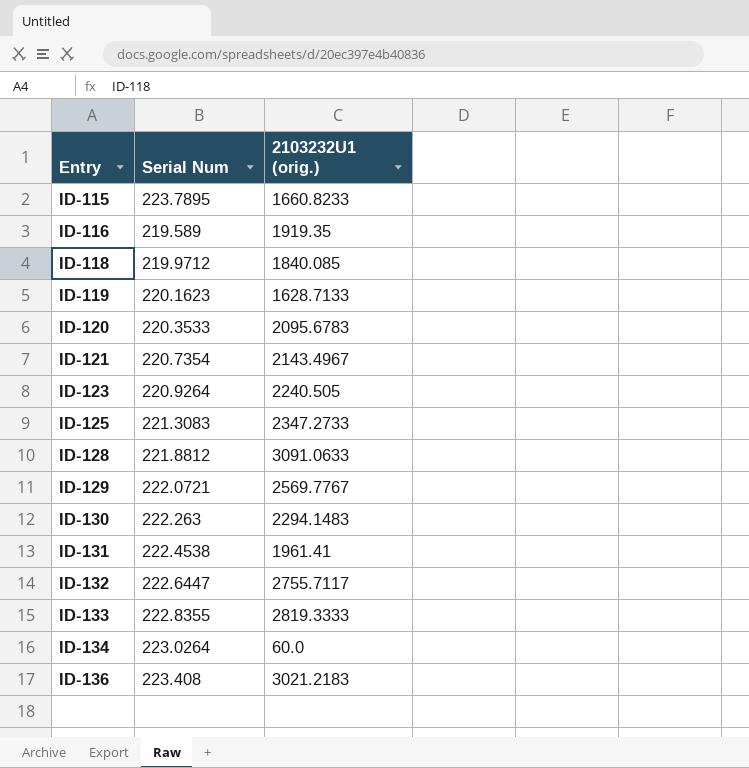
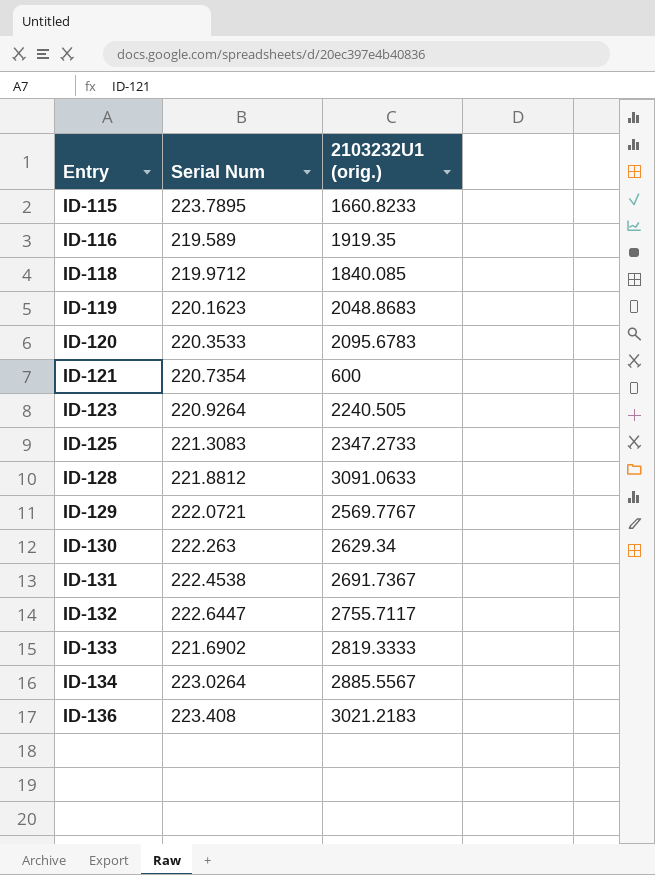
ID-119 | 2103232U1 (orig.): 1628.7133 -> 2048.8683
ID-121 | 2103232U1 (orig.): 2143.4967 -> 600
ID-130 | 2103232U1 (orig.): 2294.1483 -> 2629.34
ID-131 | 2103232U1 (orig.): 1961.41 -> 2691.7367
ID-133 | Serial Num: 222.8355 -> 221.6902
ID-134 | 2103232U1 (orig.): 60.0 -> 2885.5567

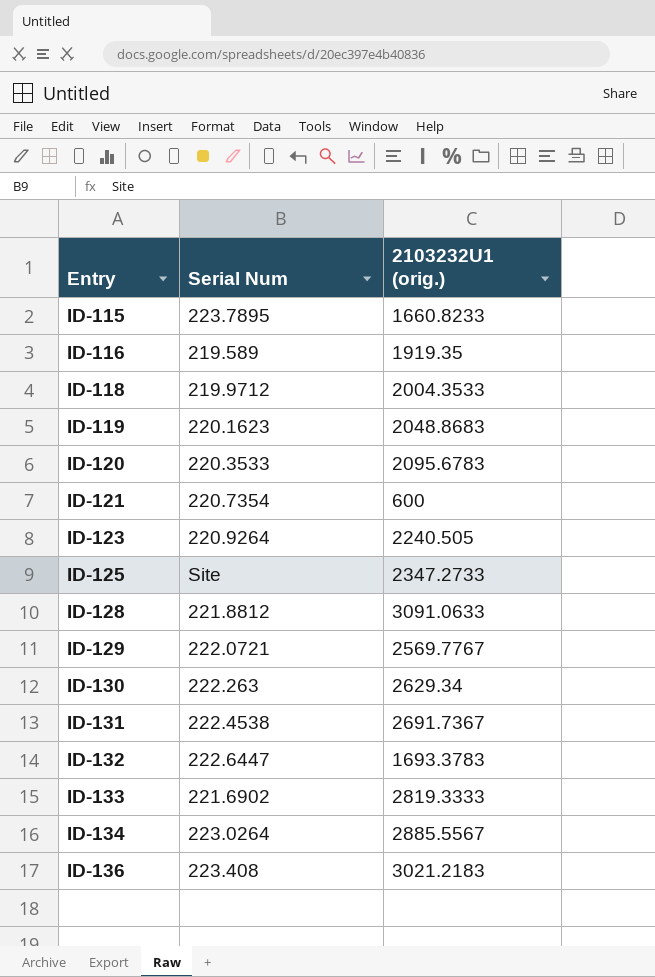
ID-118 | 2103232U1 (orig.): 1840.085 -> 2004.3533
ID-125 | Serial Num: 221.3083 -> Site
ID-132 | 2103232U1 (orig.): 2755.7117 -> 1693.3783

